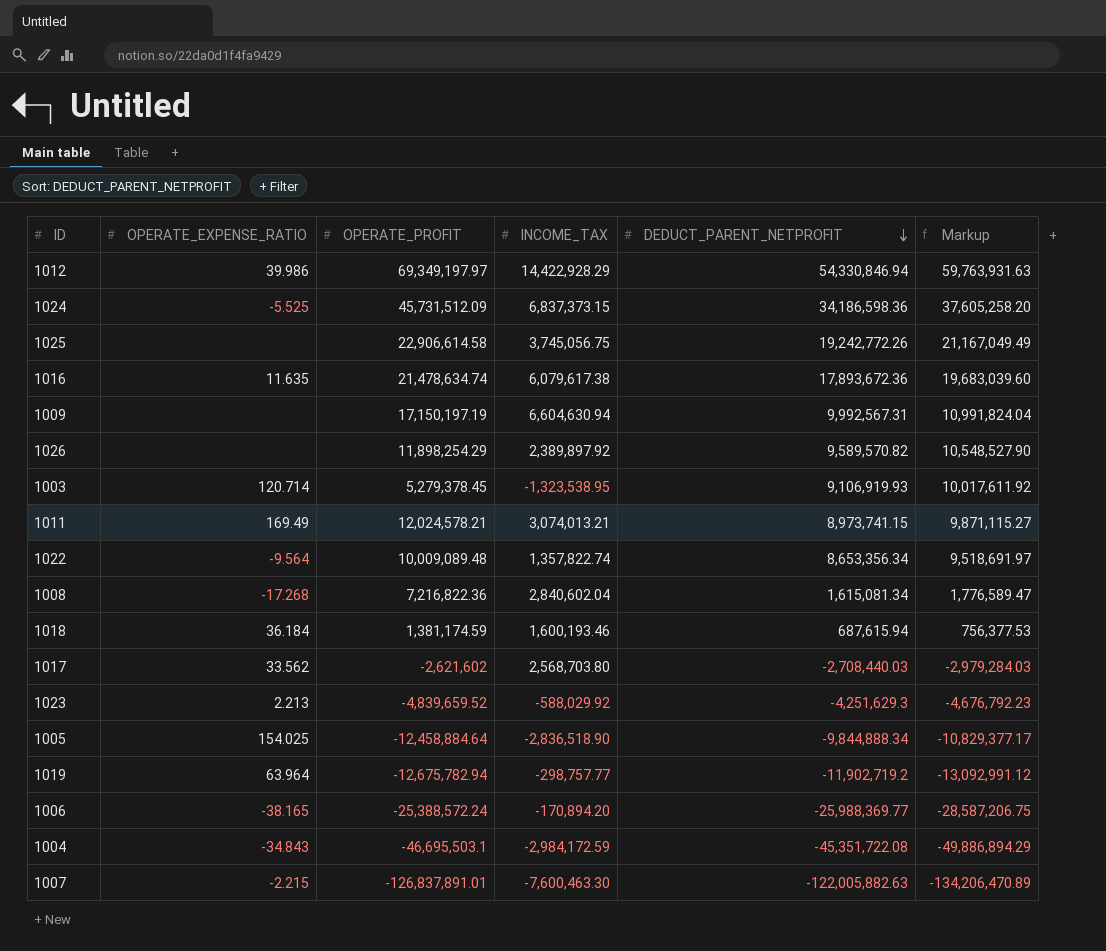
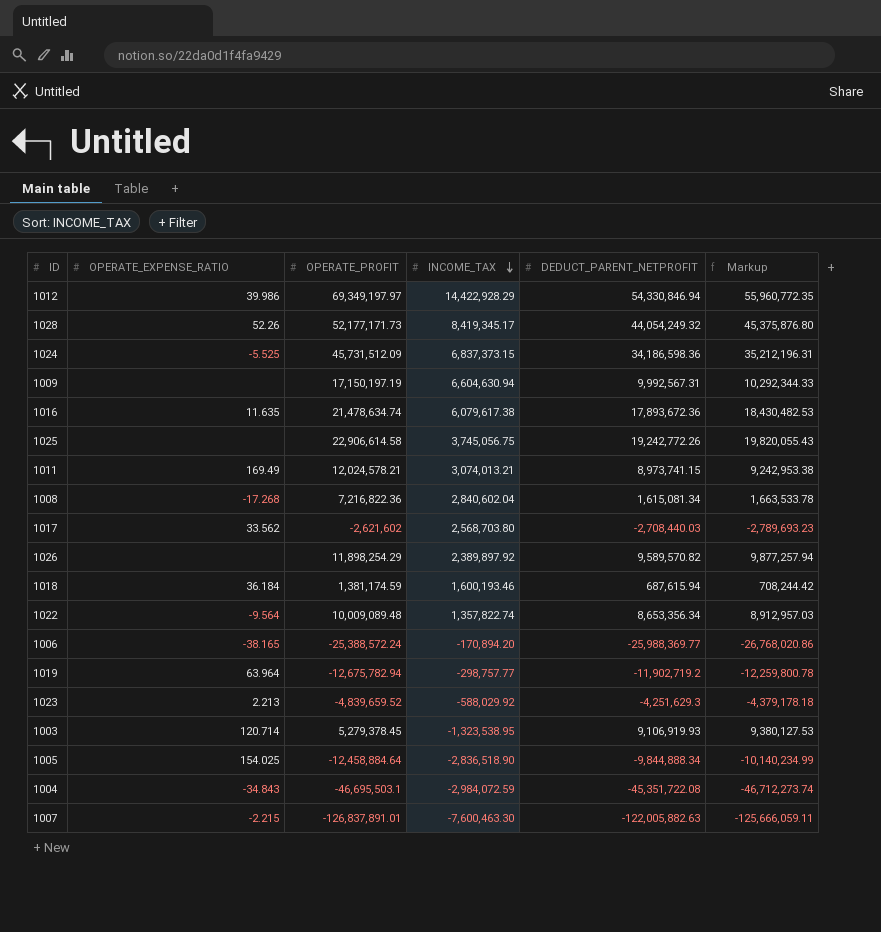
row order: DEDUCT_PARENT_NETPROFIT descending -> INCOME_TAX descending
column Markup | formula: [DEDUCT_PARENT_NETPROFIT] * 1.1 -> [DEDUCT_PARENT_NETPROFIT] * 1.03
row 1028: none -> 52.26 | 52,177,171.73 | 8,419,345.17 | 44,054,249.32 | 45,375,876.80
1004 | INCOME_TAX: -2,984,172.59 -> -2,984,072.59

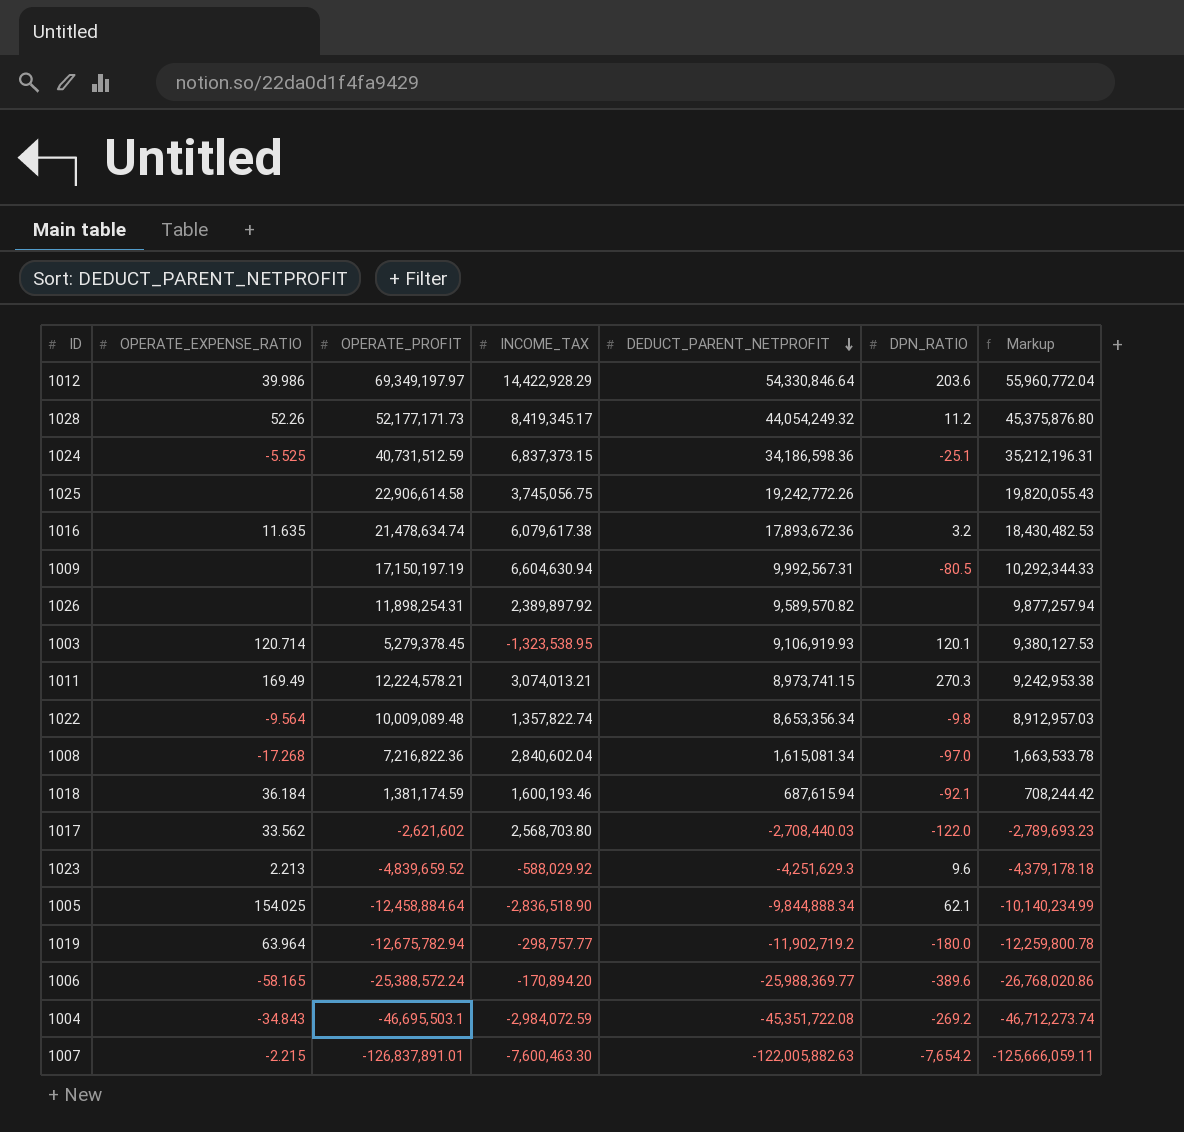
row order: INCOME_TAX descending -> DEDUCT_PARENT_NETPROFIT descending
column DPN_RATIO | position: none -> 6
1012 | DEDUCT_PARENT_NETPROFIT: 54,330,846.94 -> 54,330,846.64
1012 | Markup: 55,960,772.35 -> 55,960,772.04
1024 | OPERATE_PROFIT: 45,731,512.09 -> 40,731,512.59
1026 | OPERATE_PROFIT: 11,898,254.29 -> 11,898,254.31
1011 | OPERATE_PROFIT: 12,024,578.21 -> 12,224,578.21
1006 | OPERATE_EXPENSE_RATIO: -38.165 -> -58.165

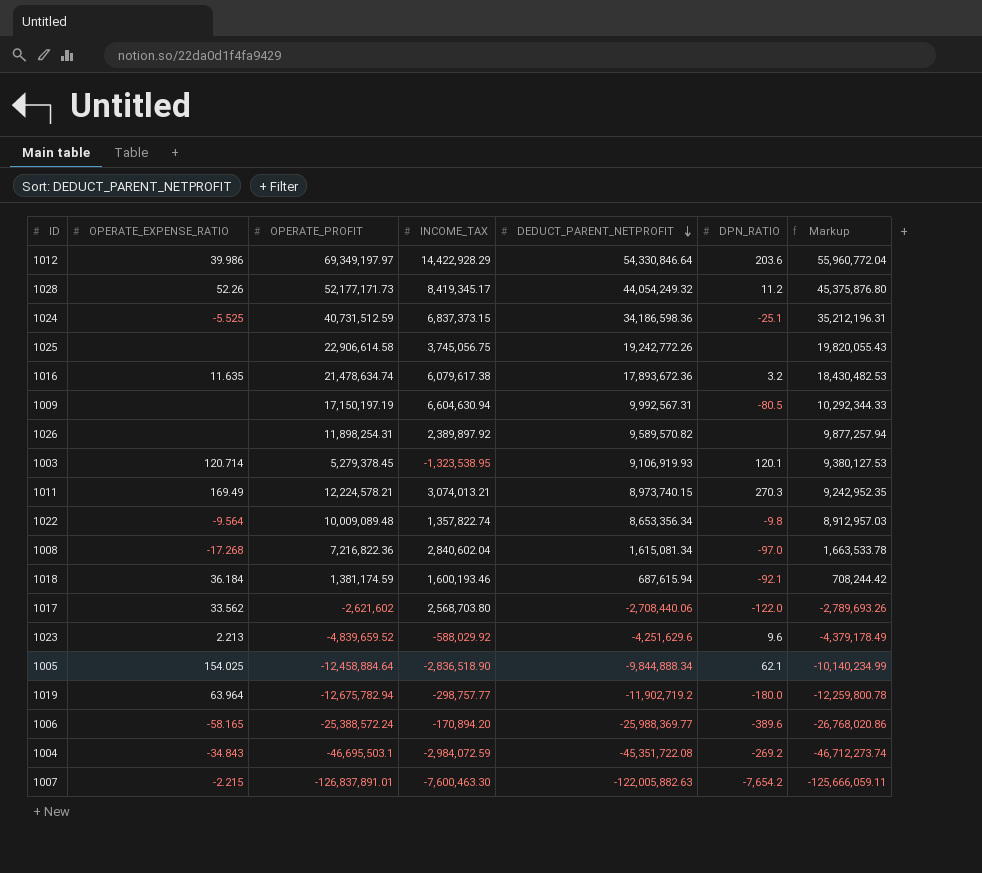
1011 | DEDUCT_PARENT_NETPROFIT: 8,973,741.15 -> 8,973,740.15
1011 | Markup: 9,242,953.38 -> 9,242,952.35
1017 | DEDUCT_PARENT_NETPROFIT: -2,708,440.03 -> -2,708,440.06
1017 | Markup: -2,789,693.23 -> -2,789,693.26
1023 | DEDUCT_PARENT_NETPROFIT: -4,251,629.3 -> -4,251,629.6
1023 | Markup: -4,379,178.18 -> -4,379,178.49

